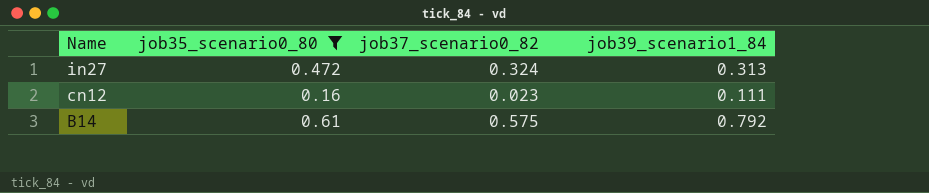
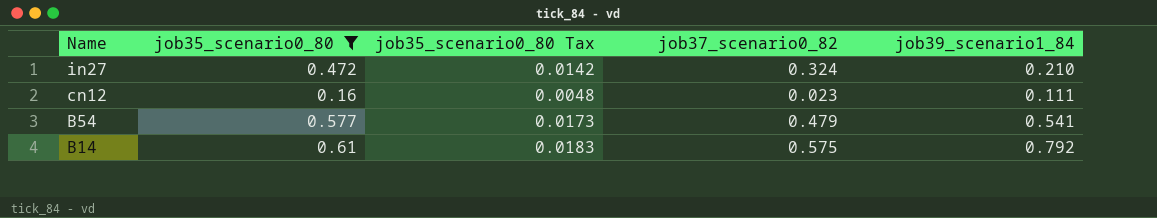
column job35_scenario0_80 Tax | formula: none -> [job35_scenario0_80] * 0.03
in27 | job39_scenario1_84: 0.313 -> 0.210
row B54: none -> 0.577 | 0.0173 | 0.479 | 0.541

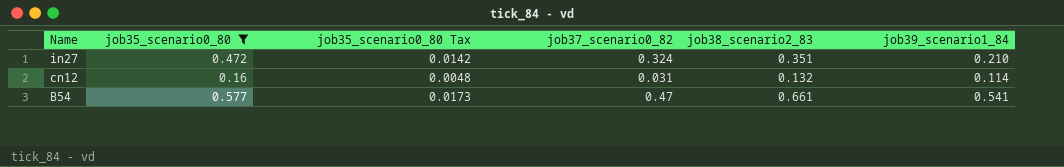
column job38_scenario2_83 | position: none -> 5
row B14: 0.61 | 0.0183 | 0.575 | 0.792 -> none
cn12 | job37_scenario0_82: 0.023 -> 0.031
cn12 | job39_scenario1_84: 0.111 -> 0.114
B54 | job37_scenario0_82: 0.479 -> 0.47

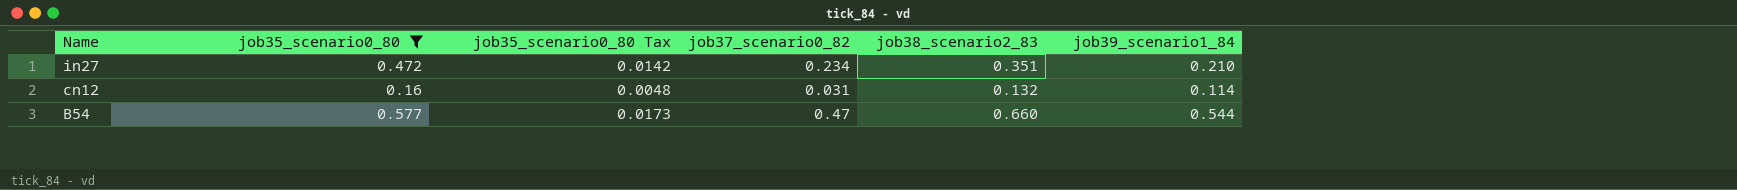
in27 | job37_scenario0_82: 0.324 -> 0.234
B54 | job38_scenario2_83: 0.661 -> 0.660
B54 | job39_scenario1_84: 0.541 -> 0.544

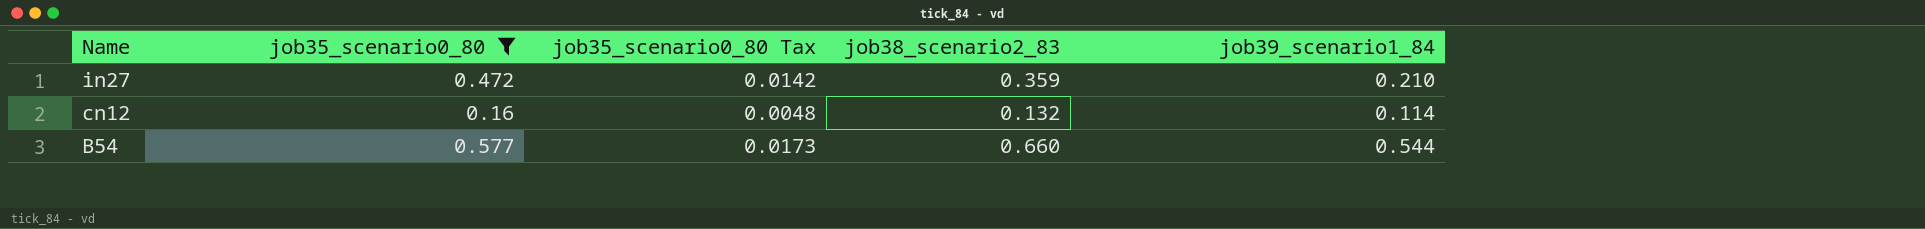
column job37_scenario0_82 | position: 4 -> none
in27 | job38_scenario2_83: 0.351 -> 0.359

